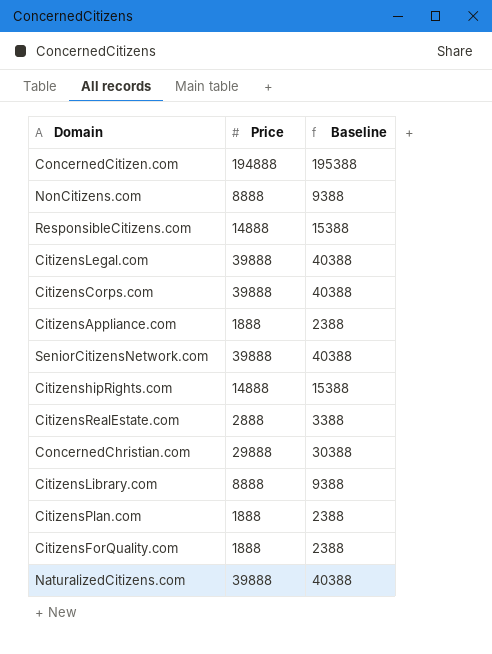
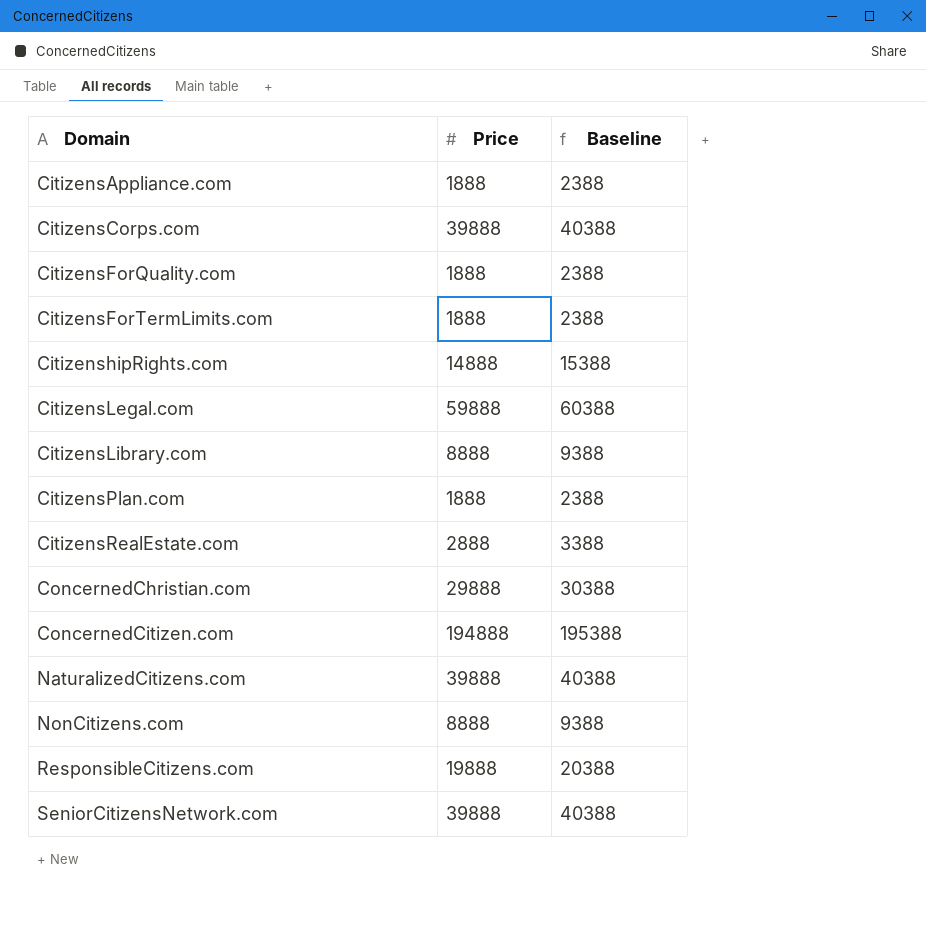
row order: none -> Domain ascending
row CitizensForTermLimits.com: none -> 1888 | 2388
CitizensLegal.com | Price: 39888 -> 59888
CitizensLegal.com | Baseline: 40388 -> 60388
ResponsibleCitizens.com | Price: 14888 -> 19888
ResponsibleCitizens.com | Baseline: 15388 -> 20388

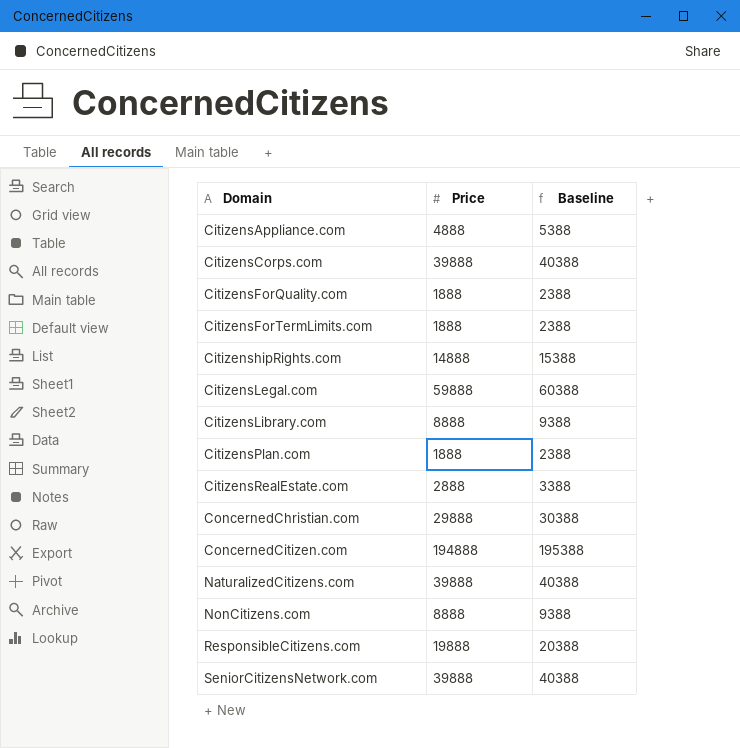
CitizensAppliance.com | Price: 1888 -> 4888
CitizensAppliance.com | Baseline: 2388 -> 5388

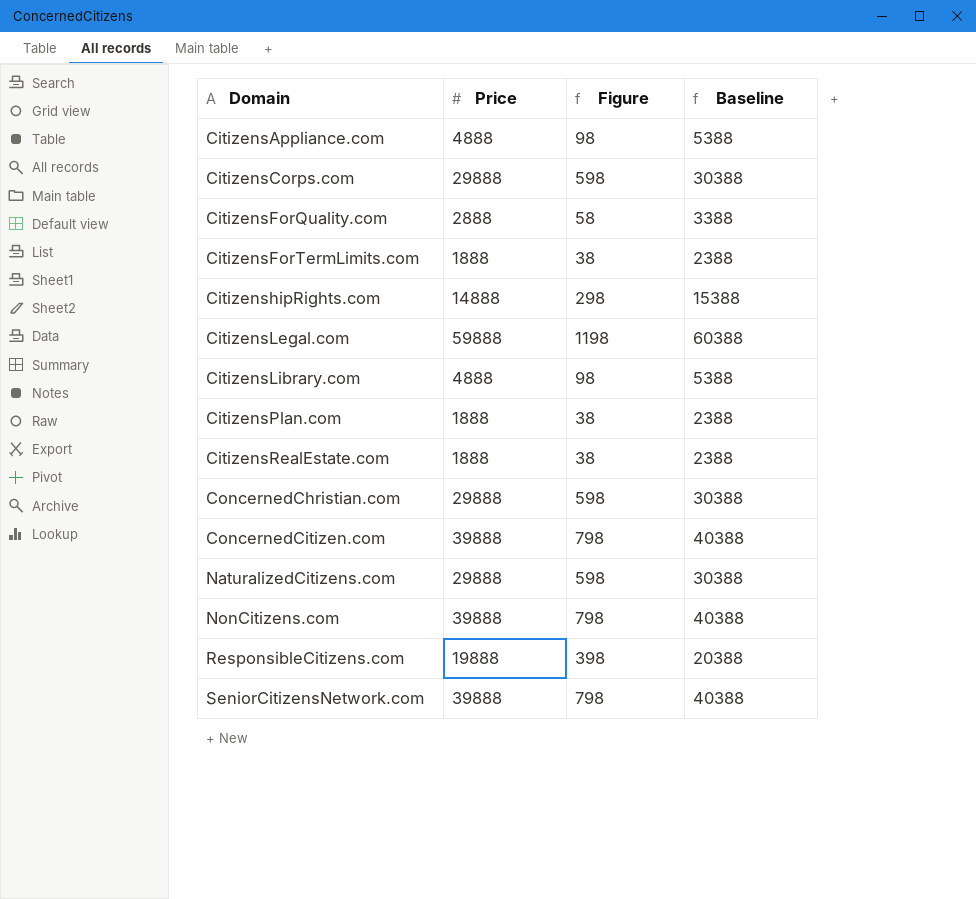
column Figure | formula: none -> [Price] * 0.02
CitizensCorps.com | Price: 39888 -> 29888
CitizensCorps.com | Baseline: 40388 -> 30388
CitizensForQuality.com | Price: 1888 -> 2888
CitizensForQuality.com | Baseline: 2388 -> 3388
CitizensLibrary.com | Price: 8888 -> 4888
CitizensLibrary.com | Baseline: 9388 -> 5388
CitizensRealEstate.com | Price: 2888 -> 1888
CitizensRealEstate.com | Baseline: 3388 -> 2388
ConcernedCitizen.com | Price: 194888 -> 39888
ConcernedCitizen.com | Baseline: 195388 -> 40388
NaturalizedCitizens.com | Price: 39888 -> 29888
NaturalizedCitizens.com | Baseline: 40388 -> 30388
NonCitizens.com | Price: 8888 -> 39888
NonCitizens.com | Baseline: 9388 -> 40388

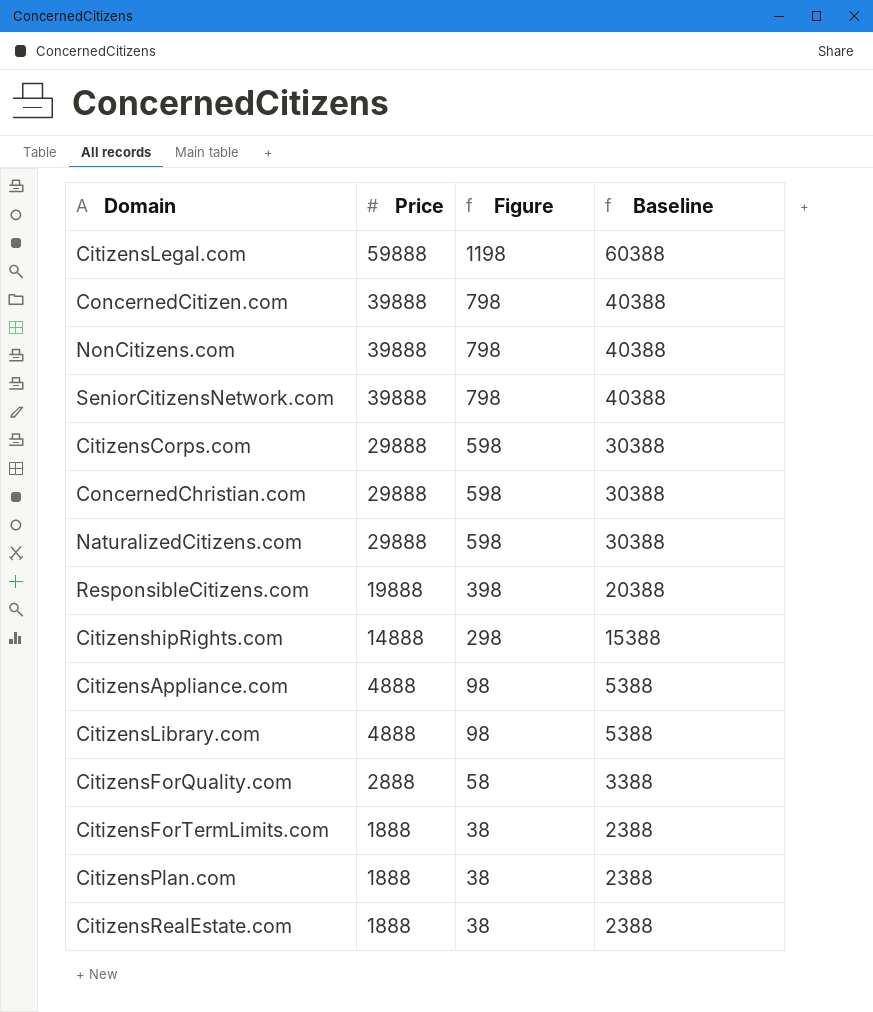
row order: Domain ascending -> Price descending

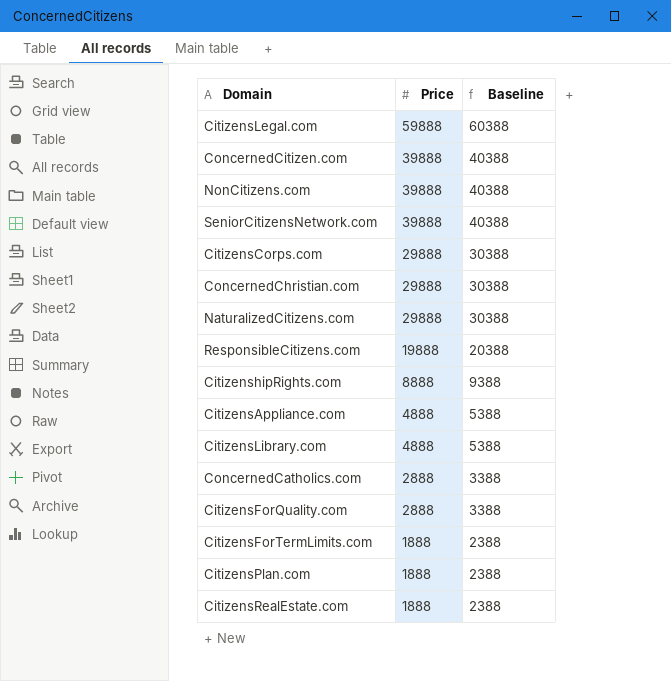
column Figure | formula: [Price] * 0.02 -> none
CitizenshipRights.com | Price: 14888 -> 8888
CitizenshipRights.com | Baseline: 15388 -> 9388
row ConcernedCatholics.com: none -> 2888 | 3388

